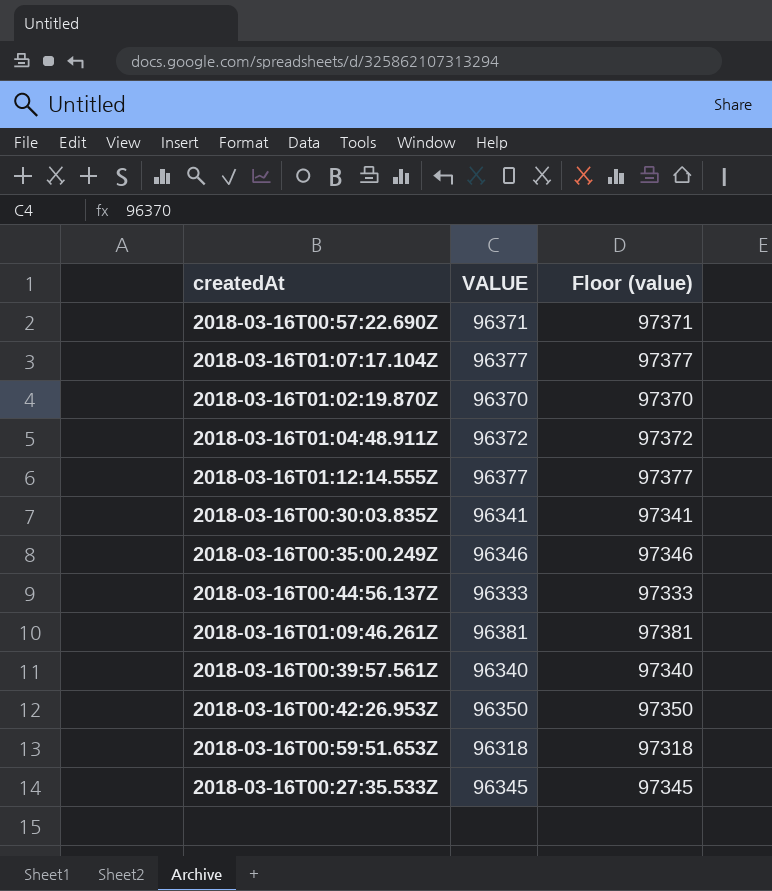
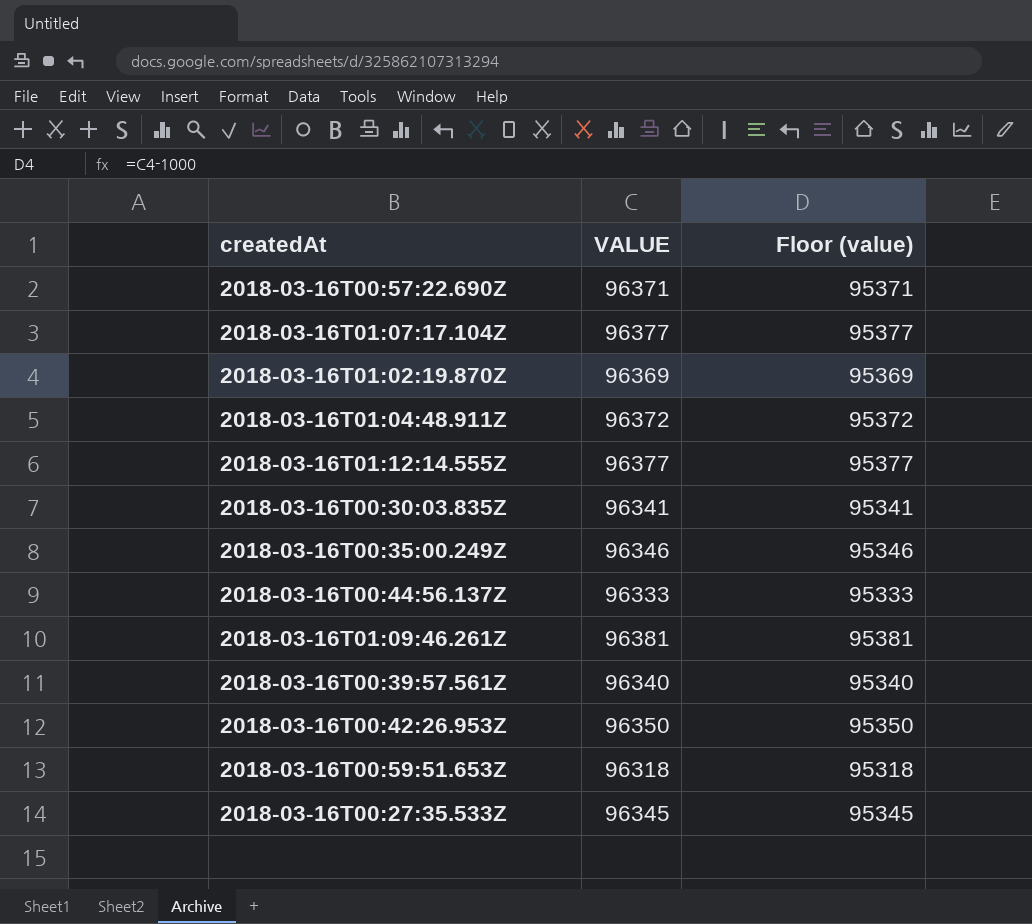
column Floor (value) | formula: [VALUE] + 1000 -> [VALUE] - 1000
2018-03-16T01:02:19.870Z | VALUE: 96370 -> 96369

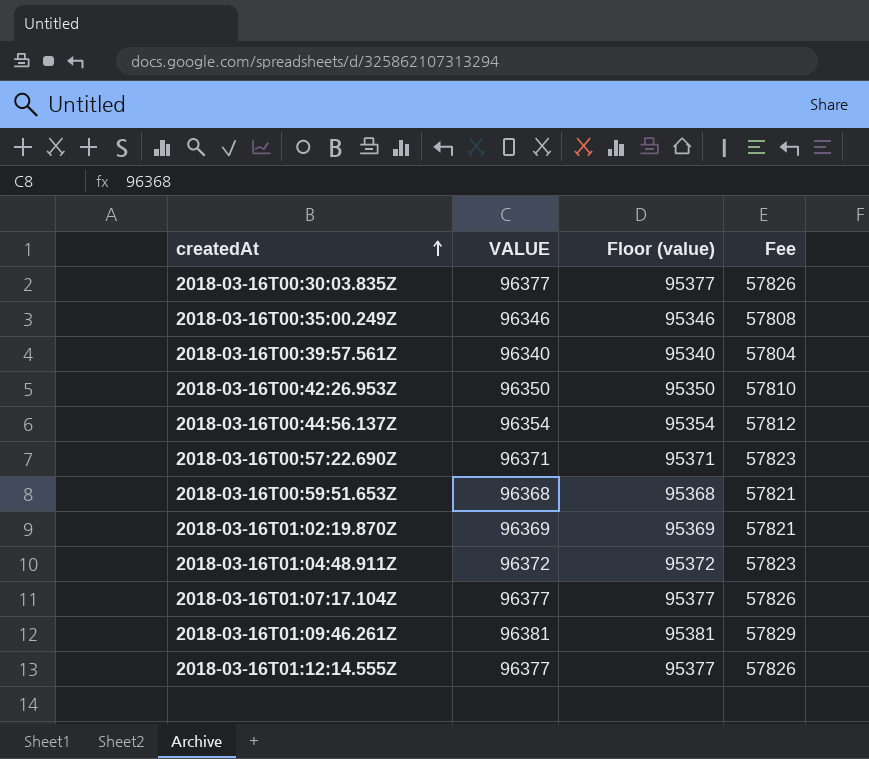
row order: none -> createdAt ascending
column Fee | formula: none -> [VALUE] * 0.6
row 2018-03-16T00:27:35.533Z: 96345 | 95345 -> none
2018-03-16T00:30:03.835Z | VALUE: 96341 -> 96377
2018-03-16T00:30:03.835Z | Floor (value): 95341 -> 95377
2018-03-16T00:44:56.137Z | VALUE: 96333 -> 96354
2018-03-16T00:44:56.137Z | Floor (value): 95333 -> 95354
2018-03-16T00:59:51.653Z | VALUE: 96318 -> 96368
2018-03-16T00:59:51.653Z | Floor (value): 95318 -> 95368

